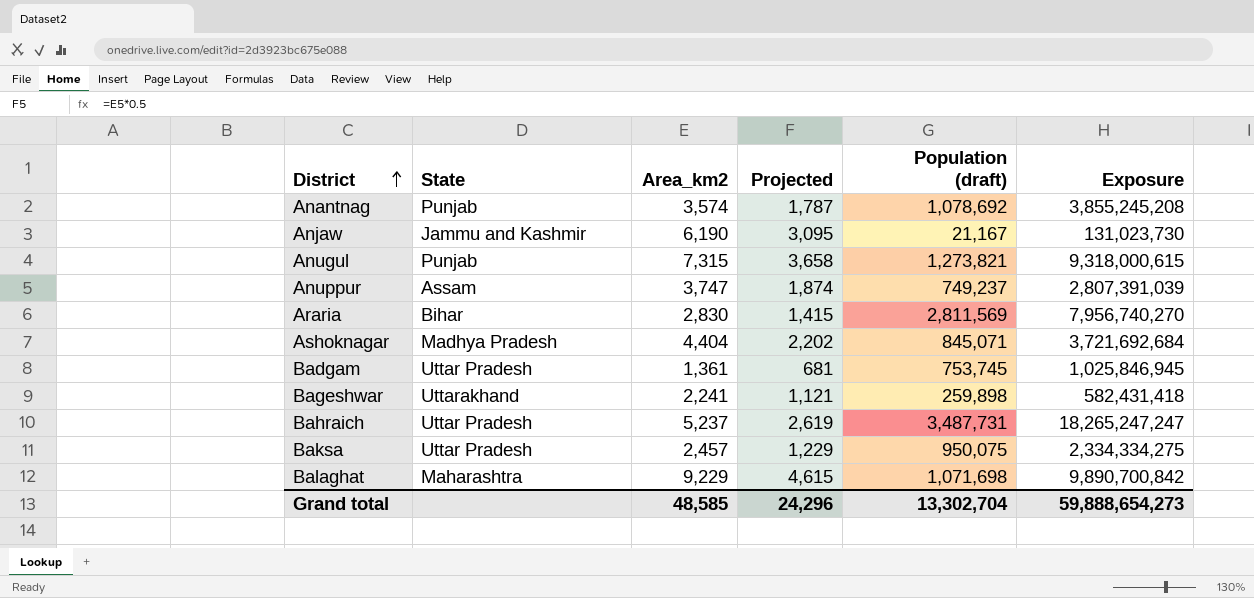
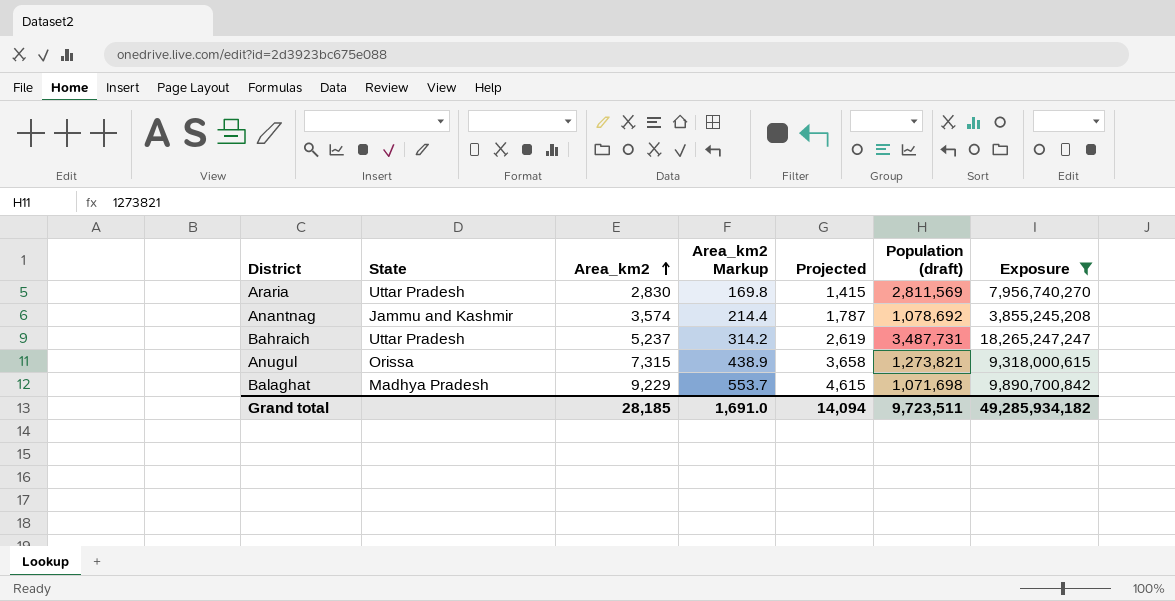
filter: none -> Exposure >= 3,855,245,208
row order: District ascending -> Area_km2 ascending
column Area_km2 Markup | formula: none -> [Area_km2] * 0.06
Araria | State: Bihar -> Uttar Pradesh
Anantnag | State: Punjab -> Jammu and Kashmir
Anugul | State: Punjab -> Orissa
Balaghat | State: Maharashtra -> Madhya Pradesh
Grand total | Area_km2: 48,585 -> 28,185
Grand total | Projected: 24,296 -> 14,094
Grand total | Population (draft): 13,302,704 -> 9,723,511
Grand total | Exposure: 59,888,654,273 -> 49,285,934,182

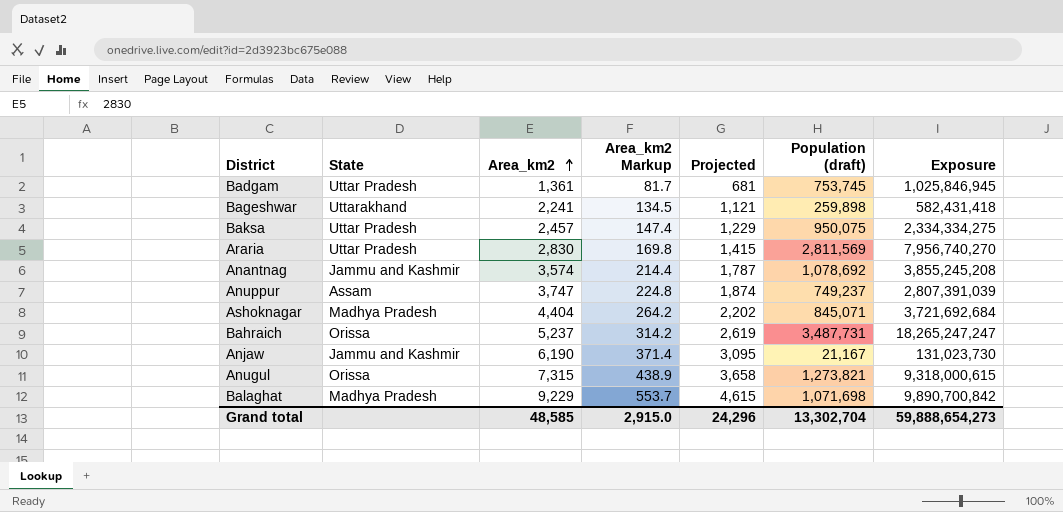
filter: Exposure >= 3,855,245,208 -> none
Bahraich | State: Uttar Pradesh -> Orissa
Grand total | Area_km2: 28,185 -> 48,585
Grand total | Area_km2 Markup: 1,691.0 -> 2,915.0
Grand total | Projected: 14,094 -> 24,296
Grand total | Population (draft): 9,723,511 -> 13,302,704
Grand total | Exposure: 49,285,934,182 -> 59,888,654,273

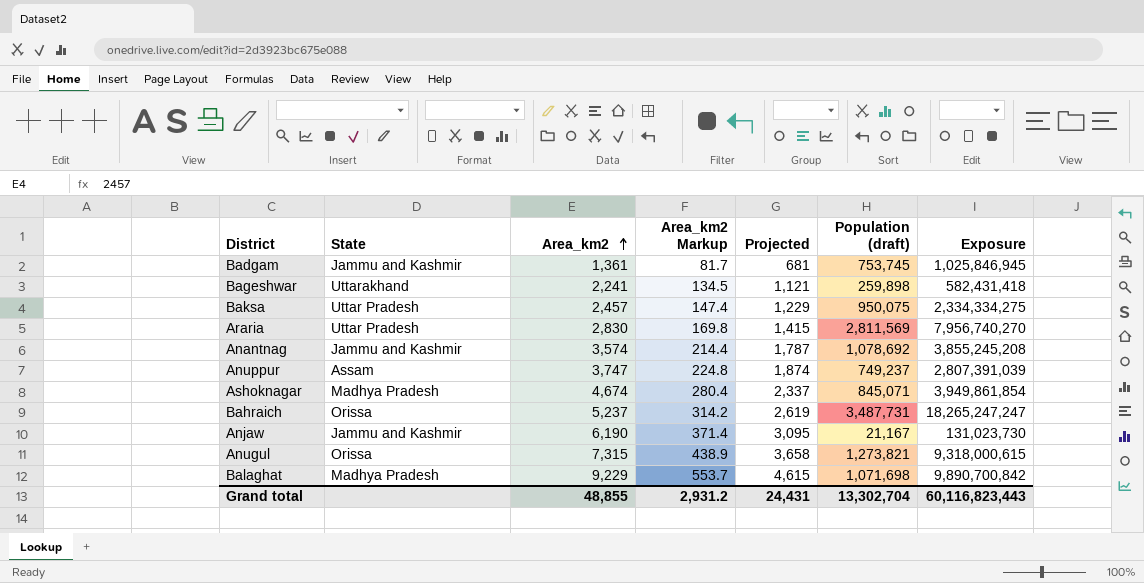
Badgam | State: Uttar Pradesh -> Jammu and Kashmir
Ashoknagar | Area_km2: 4,404 -> 4,674
Ashoknagar | Area_km2 Markup: 264.2 -> 280.4
Ashoknagar | Projected: 2,202 -> 2,337
Ashoknagar | Exposure: 3,721,692,684 -> 3,949,861,854
Grand total | Area_km2: 48,585 -> 48,855
Grand total | Area_km2 Markup: 2,915.0 -> 2,931.2
Grand total | Projected: 24,296 -> 24,431
Grand total | Exposure: 59,888,654,273 -> 60,116,823,443

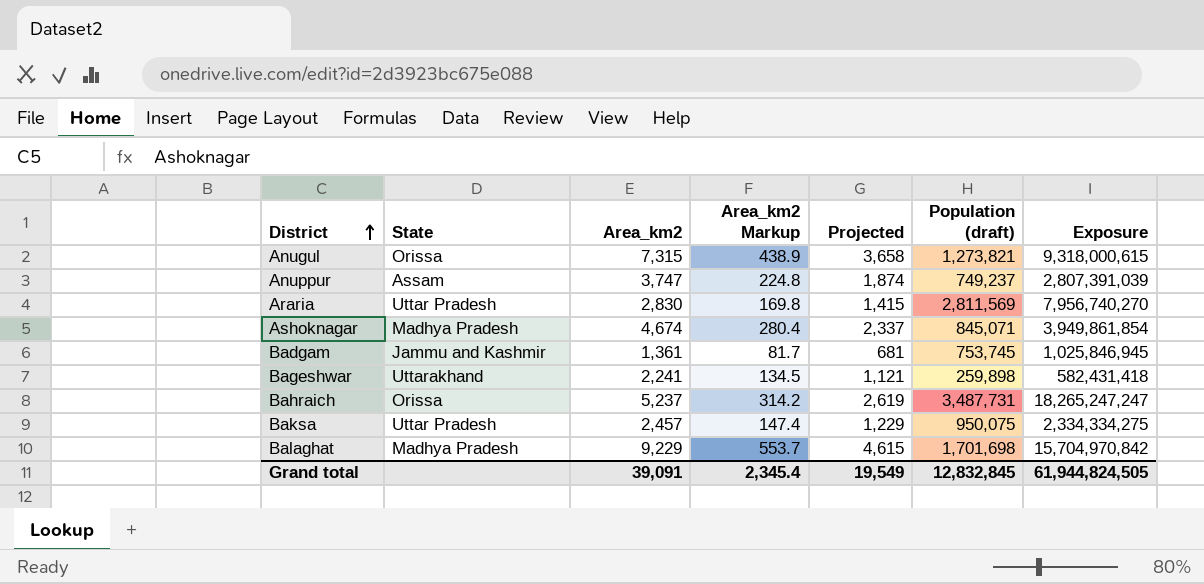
row order: Area_km2 ascending -> District ascending
row Anantnag: Jammu and Kashmir | 3,574 | 214.4 | 1,787 | 1,078,692 | 3,855,245,208 -> none
row Anjaw: Jammu and Kashmir | 6,190 | 371.4 | 3,095 | 21,167 | 131,023,730 -> none
Balaghat | Population (draft): 1,071,698 -> 1,701,698
Balaghat | Exposure: 9,890,700,842 -> 15,704,970,842
Grand total | Area_km2: 48,855 -> 39,091
Grand total | Area_km2 Markup: 2,931.2 -> 2,345.4
Grand total | Projected: 24,431 -> 19,549
Grand total | Population (draft): 13,302,704 -> 12,832,845
Grand total | Exposure: 60,116,823,443 -> 61,944,824,505

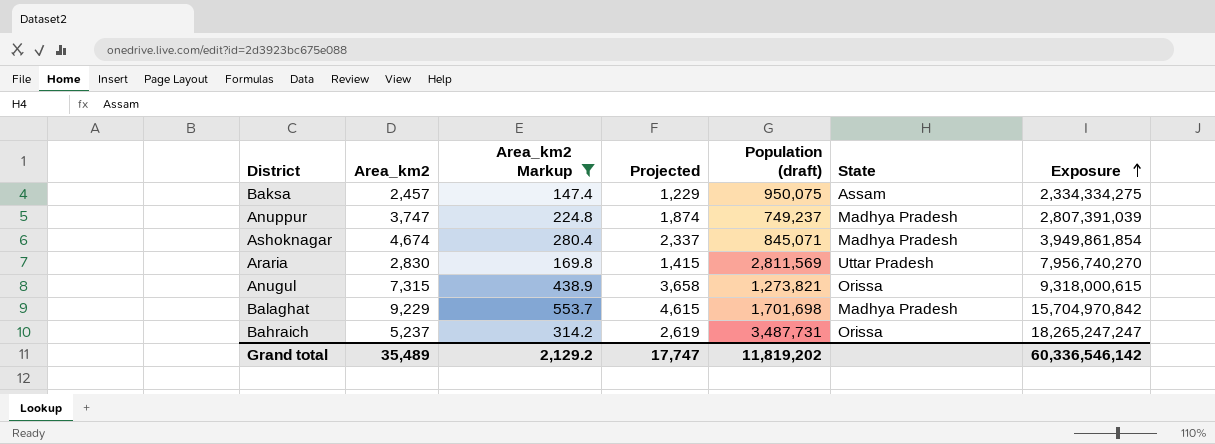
filter: none -> Area_km2 Markup >= 147.4
row order: District ascending -> Exposure ascending
column State | position: 2 -> 6
Baksa | State: Uttar Pradesh -> Assam
Anuppur | State: Assam -> Madhya Pradesh
Grand total | Area_km2: 39,091 -> 35,489
Grand total | Area_km2 Markup: 2,345.4 -> 2,129.2
Grand total | Projected: 19,549 -> 17,747
Grand total | Population (draft): 12,832,845 -> 11,819,202
Grand total | Exposure: 61,944,824,505 -> 60,336,546,142

